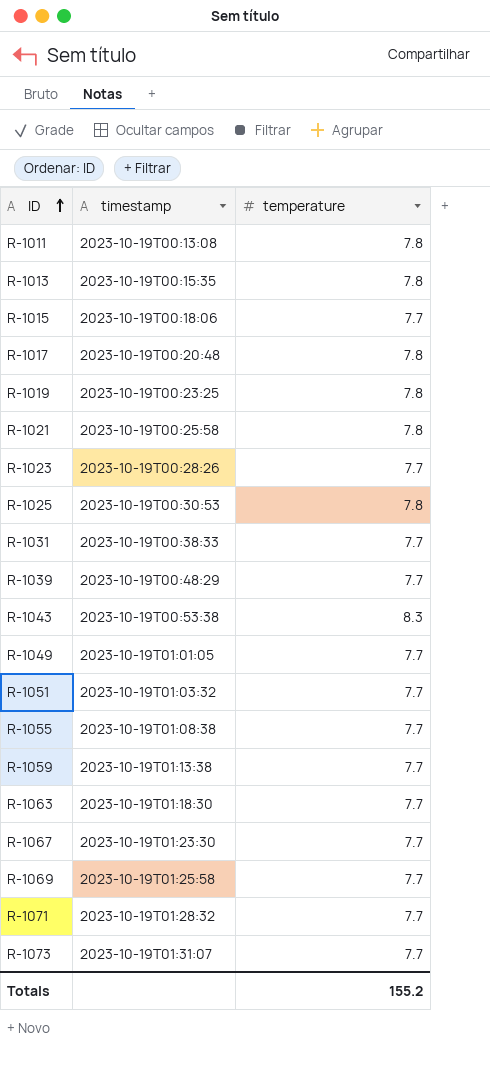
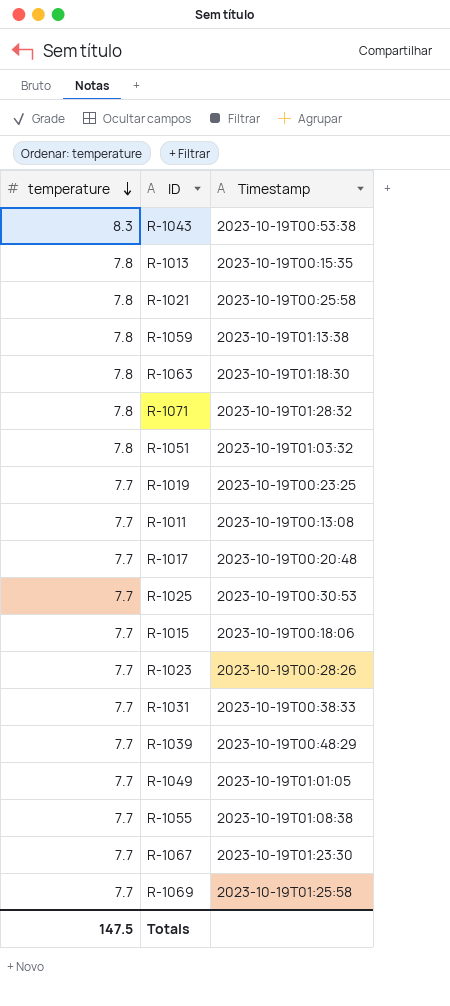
row order: ID ascending -> temperature descending
column temperature | position: 3 -> 1
column name: timestamp -> Timestamp
row R-1073: 2023-10-19T01:31:07 | 7.7 -> none
R-1059 | temperature: 7.7 -> 7.8
R-1063 | temperature: 7.7 -> 7.8
R-1071 | temperature: 7.7 -> 7.8
R-1051 | temperature: 7.7 -> 7.8
R-1019 | temperature: 7.8 -> 7.7
R-1011 | temperature: 7.8 -> 7.7
R-1017 | temperature: 7.8 -> 7.7
R-1025 | temperature: 7.8 -> 7.7
Totals | temperature: 155.2 -> 147.5

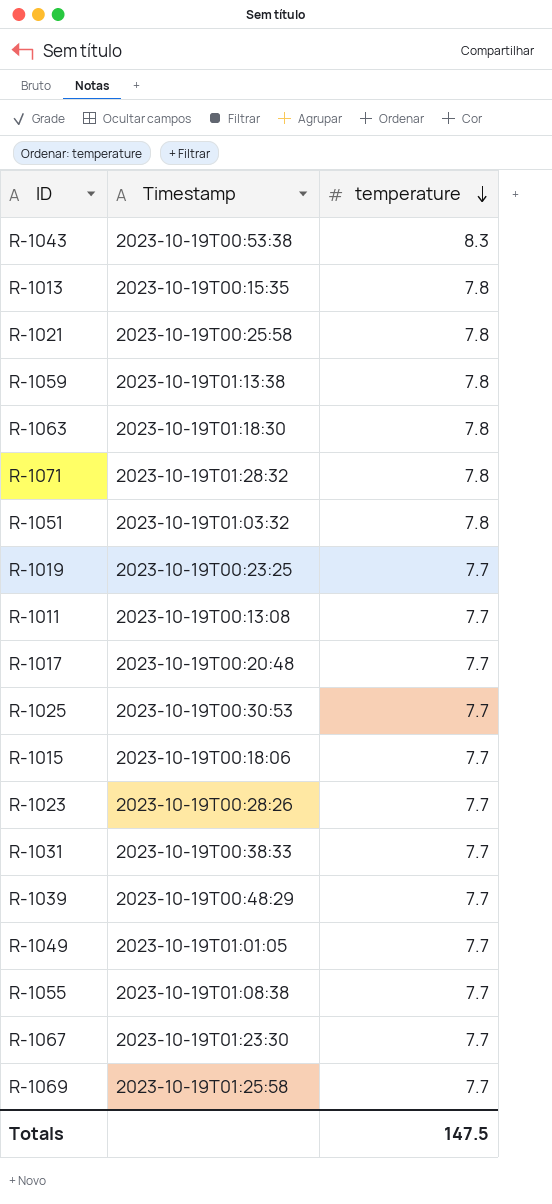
column temperature | position: 1 -> 3

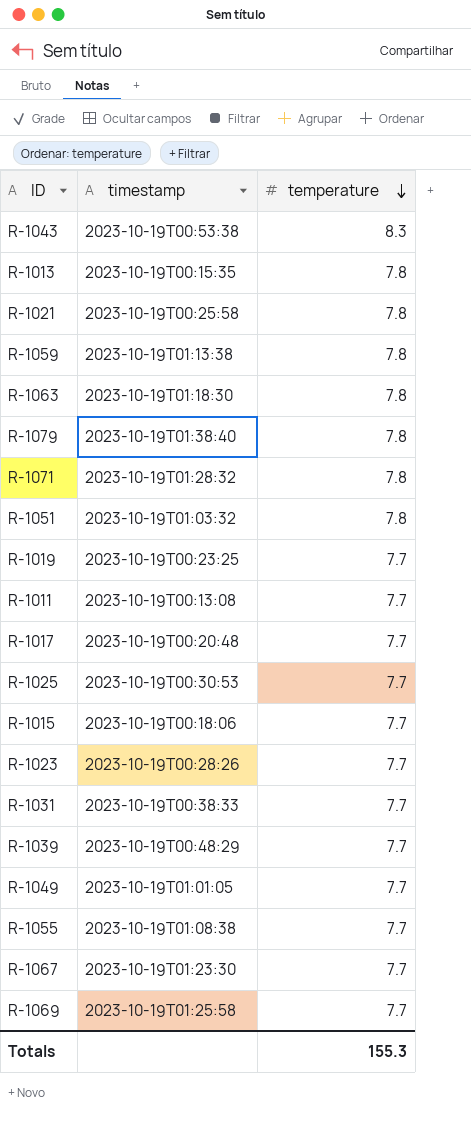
column name: Timestamp -> timestamp
row R-1079: none -> 2023-10-19T01:38:40 | 7.8
Totals | temperature: 147.5 -> 155.3

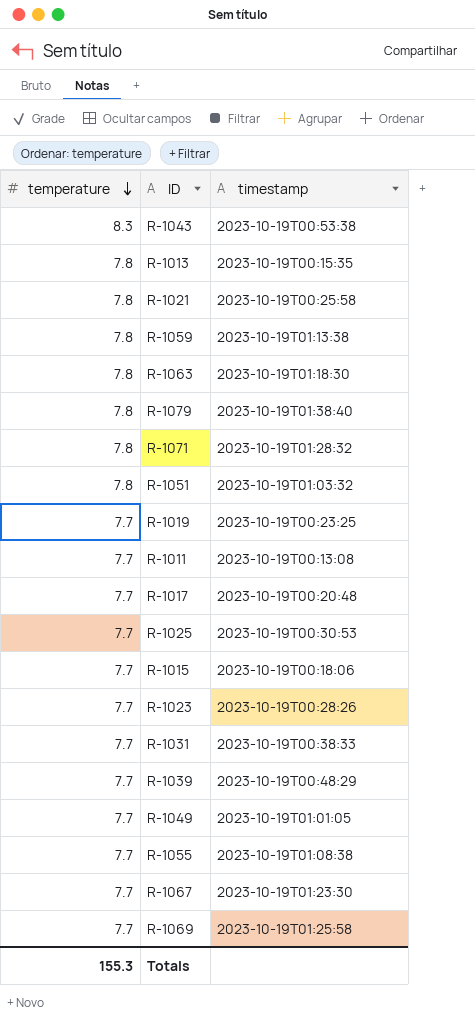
column temperature | position: 3 -> 1

